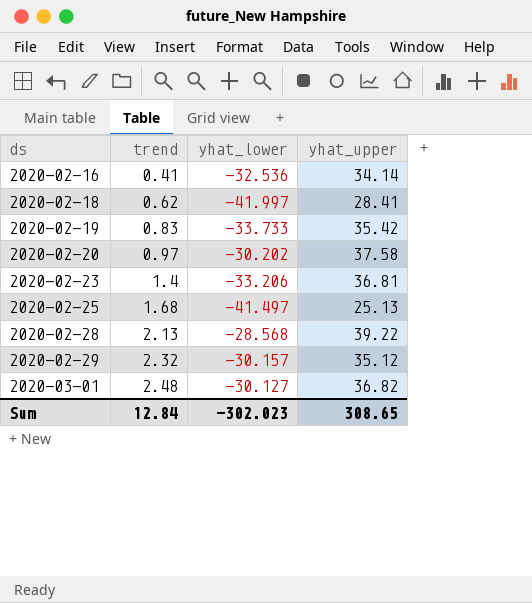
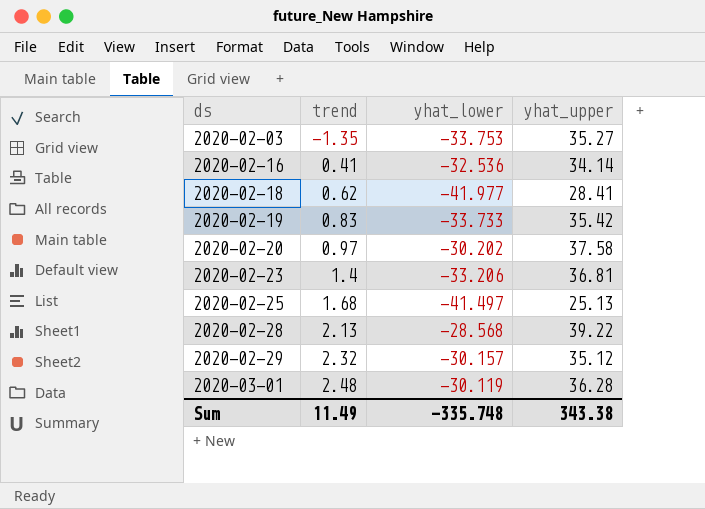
row 2020-02-03: none -> -1.35 | -33.753 | 35.27
2020-02-18 | yhat_lower: -41.997 -> -41.977
2020-03-01 | yhat_lower: -30.127 -> -30.119
2020-03-01 | yhat_upper: 36.82 -> 36.28
Sum | trend: 12.84 -> 11.49
Sum | yhat_lower: -302.023 -> -335.748
Sum | yhat_upper: 308.65 -> 343.38

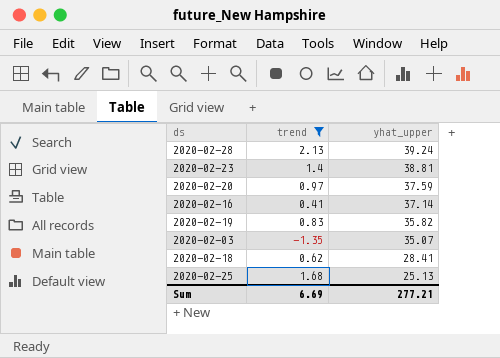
filter: none -> trend <= 2.13
row order: ds ascending -> yhat_upper descending
column yhat_lower | position: 3 -> none
2020-02-28 | yhat_upper: 39.22 -> 39.24
2020-02-23 | yhat_upper: 36.81 -> 38.81
2020-02-20 | yhat_upper: 37.58 -> 37.59
2020-02-16 | yhat_upper: 34.14 -> 37.14
2020-02-19 | yhat_upper: 35.42 -> 35.82
2020-02-03 | yhat_upper: 35.27 -> 35.07
Sum | trend: 11.49 -> 6.69
Sum | yhat_upper: 343.38 -> 277.21

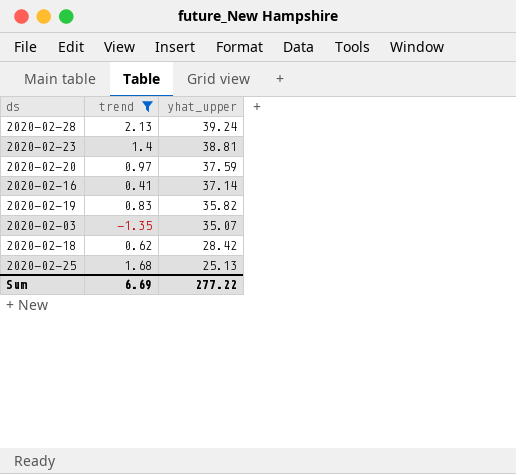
2020-02-18 | yhat_upper: 28.41 -> 28.42
Sum | yhat_upper: 277.21 -> 277.22

